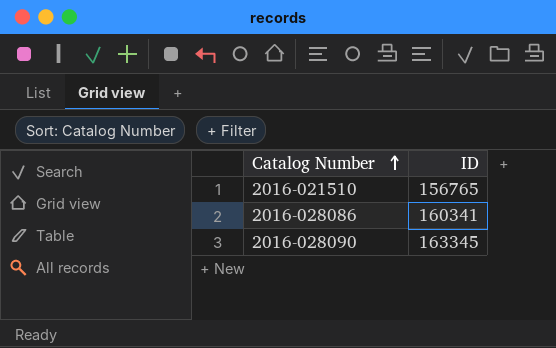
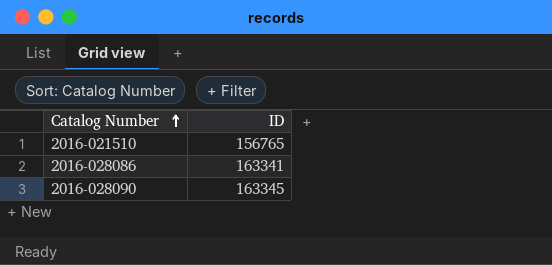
2016-028086 | ID: 160341 -> 163341

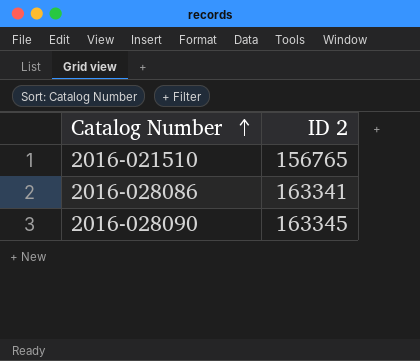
column name: ID -> ID 2

